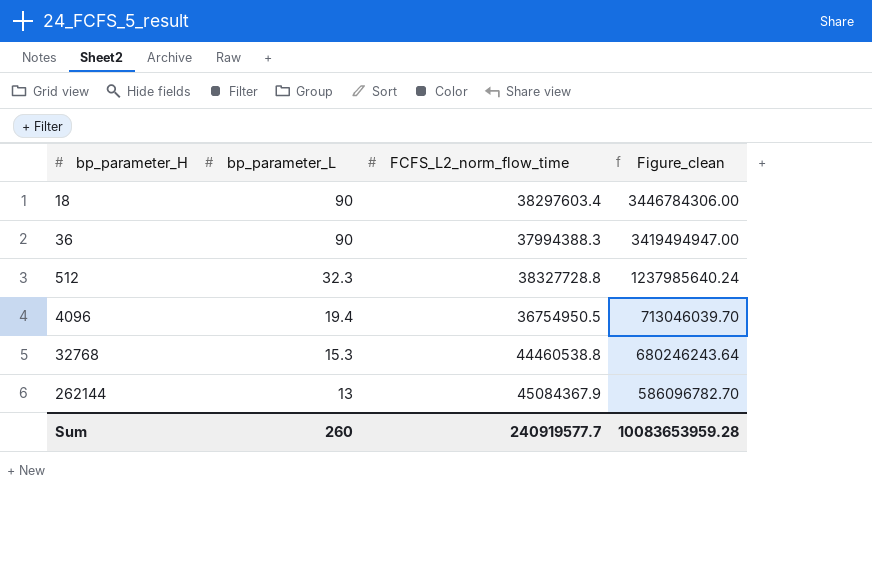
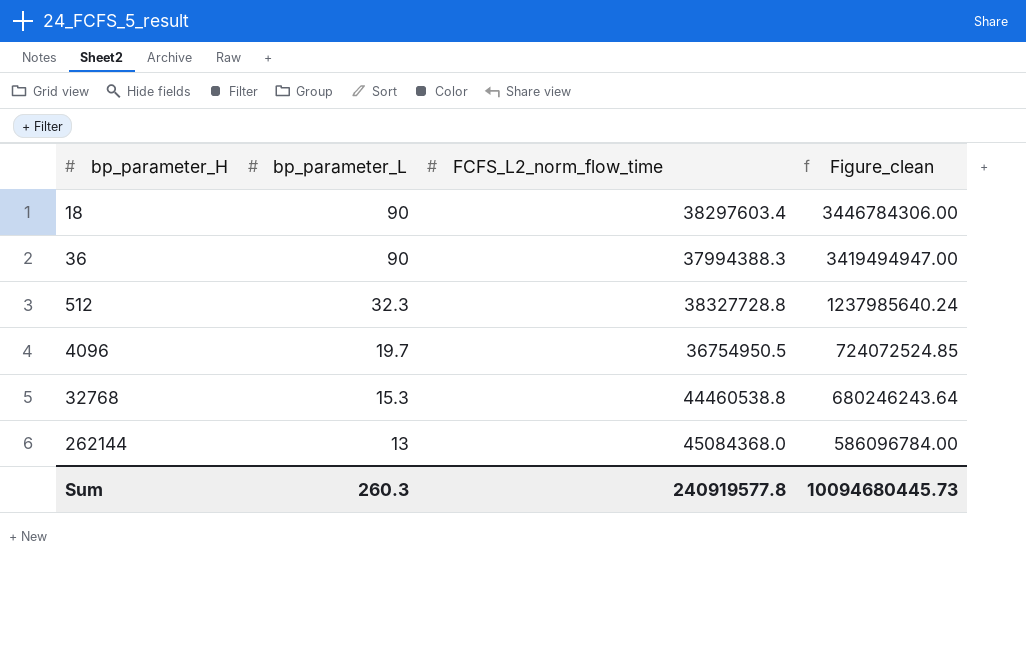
4096 | bp_parameter_L: 19.4 -> 19.7
4096 | Figure_clean: 713046039.70 -> 724072524.85
262144 | FCFS_L2_norm_flow_time: 45084367.9 -> 45084368.0
262144 | Figure_clean: 586096782.70 -> 586096784.00
Sum | bp_parameter_L: 260 -> 260.3
Sum | FCFS_L2_norm_flow_time: 240919577.7 -> 240919577.8
Sum | Figure_clean: 10083653959.28 -> 10094680445.73

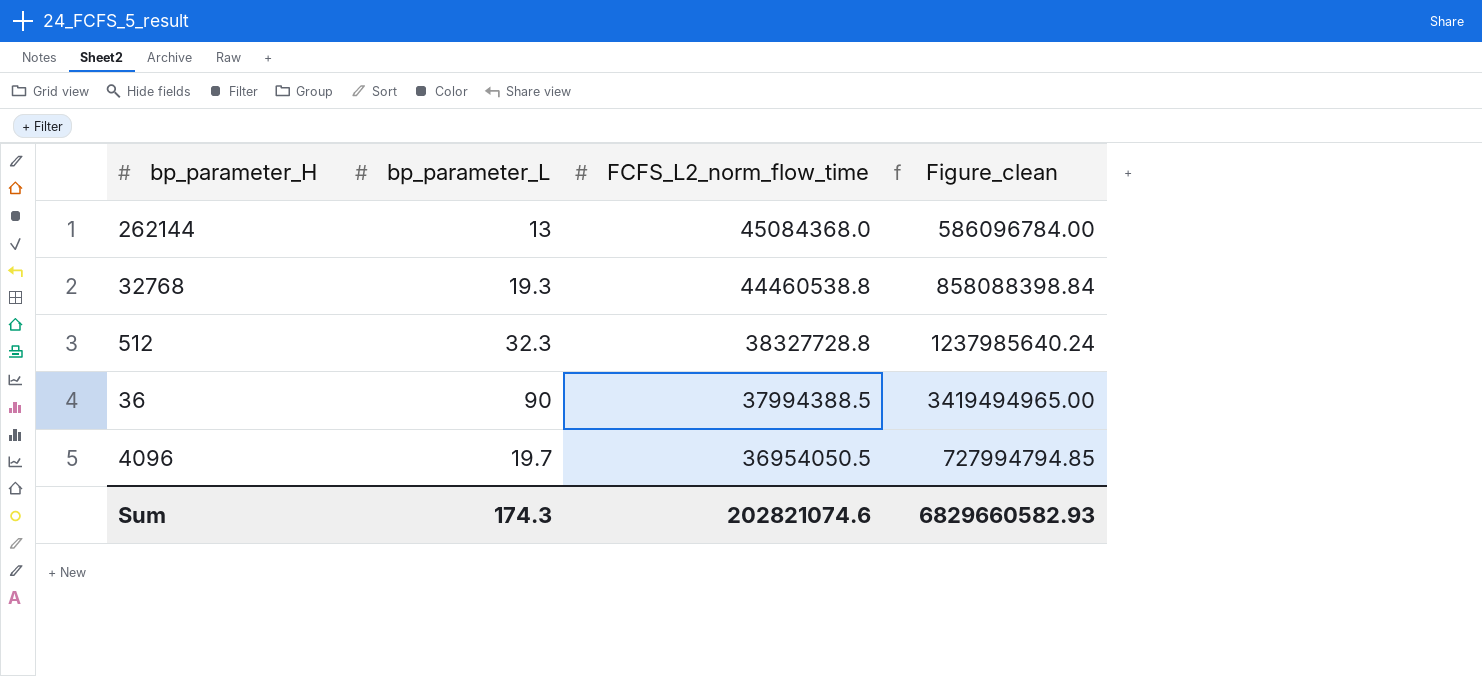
row order: bp_parameter_H ascending -> FCFS_L2_norm_flow_time descending
row 18: 90 | 38297603.4 | 3446784306.00 -> none
32768 | bp_parameter_L: 15.3 -> 19.3
32768 | Figure_clean: 680246243.64 -> 858088398.84
36 | FCFS_L2_norm_flow_time: 37994388.3 -> 37994388.5
36 | Figure_clean: 3419494947.00 -> 3419494965.00
4096 | FCFS_L2_norm_flow_time: 36754950.5 -> 36954050.5
4096 | Figure_clean: 724072524.85 -> 727994794.85
Sum | bp_parameter_L: 260.3 -> 174.3
Sum | FCFS_L2_norm_flow_time: 240919577.8 -> 202821074.6
Sum | Figure_clean: 10094680445.73 -> 6829660582.93

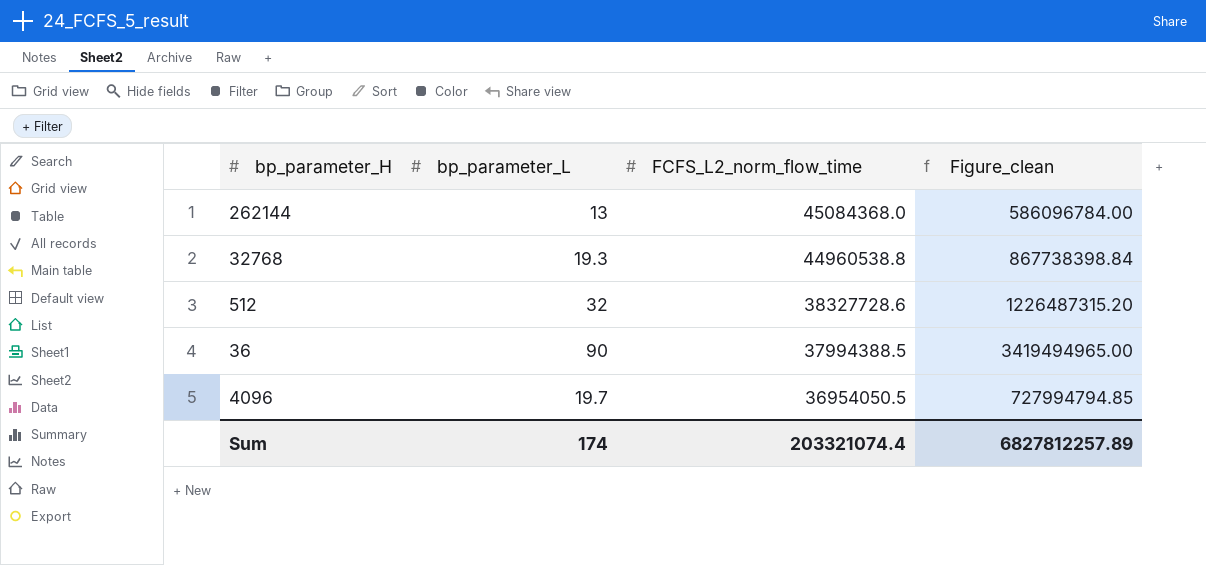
32768 | FCFS_L2_norm_flow_time: 44460538.8 -> 44960538.8
32768 | Figure_clean: 858088398.84 -> 867738398.84
512 | bp_parameter_L: 32.3 -> 32
512 | FCFS_L2_norm_flow_time: 38327728.8 -> 38327728.6
512 | Figure_clean: 1237985640.24 -> 1226487315.20
Sum | bp_parameter_L: 174.3 -> 174
Sum | FCFS_L2_norm_flow_time: 202821074.6 -> 203321074.4
Sum | Figure_clean: 6829660582.93 -> 6827812257.89

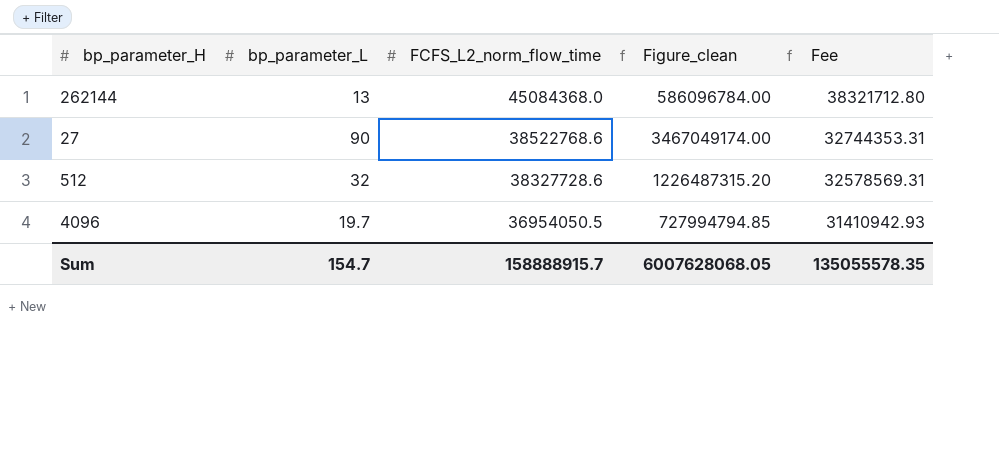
column Fee | formula: none -> [FCFS_L2_norm_flow_time] * 0.85
row 32768: 19.3 | 44960538.8 | 867738398.84 -> none
row 36: 90 | 37994388.5 | 3419494965.00 -> none
row 27: none -> 90 | 38522768.6 | 3467049174.00 | 32744353.31
Sum | bp_parameter_L: 174 -> 154.7
Sum | FCFS_L2_norm_flow_time: 203321074.4 -> 158888915.7
Sum | Figure_clean: 6827812257.89 -> 6007628068.05

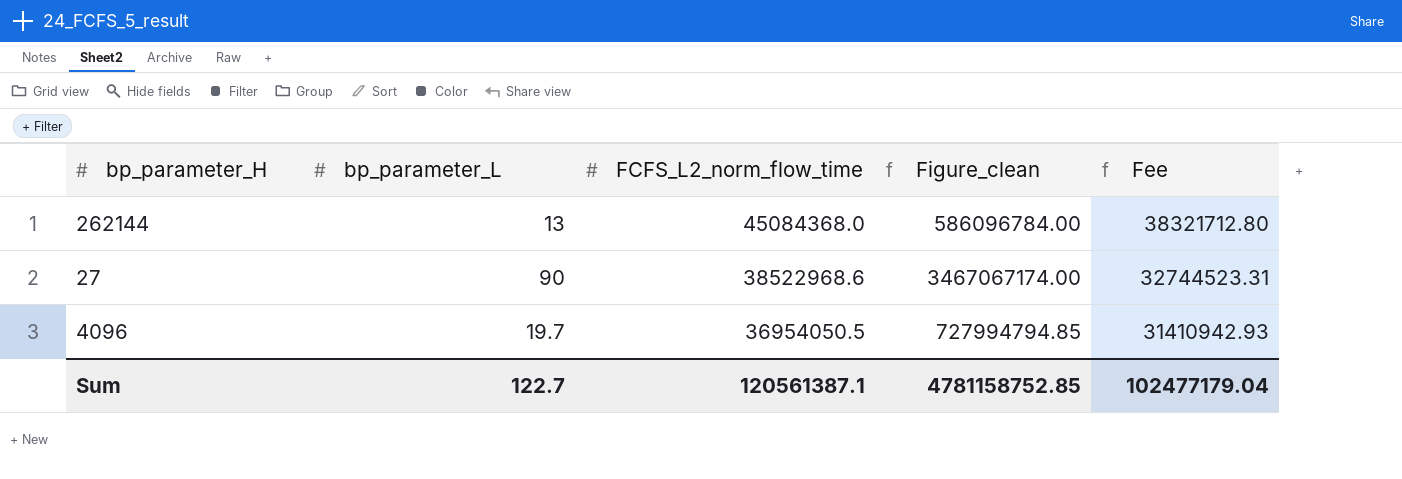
row 512: 32 | 38327728.6 | 1226487315.20 | 32578569.31 -> none
27 | FCFS_L2_norm_flow_time: 38522768.6 -> 38522968.6
27 | Figure_clean: 3467049174.00 -> 3467067174.00
27 | Fee: 32744353.31 -> 32744523.31
Sum | bp_parameter_L: 154.7 -> 122.7
Sum | FCFS_L2_norm_flow_time: 158888915.7 -> 120561387.1
Sum | Figure_clean: 6007628068.05 -> 4781158752.85
Sum | Fee: 135055578.35 -> 102477179.04

